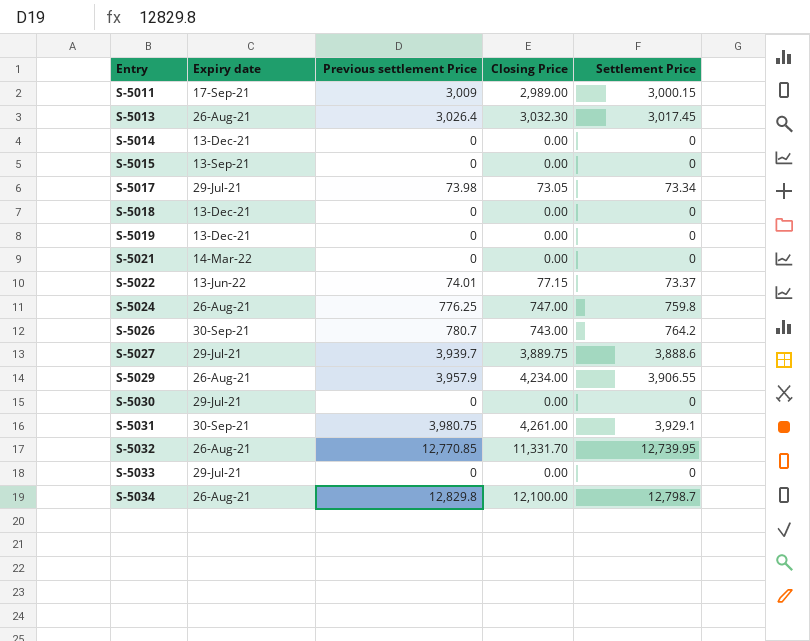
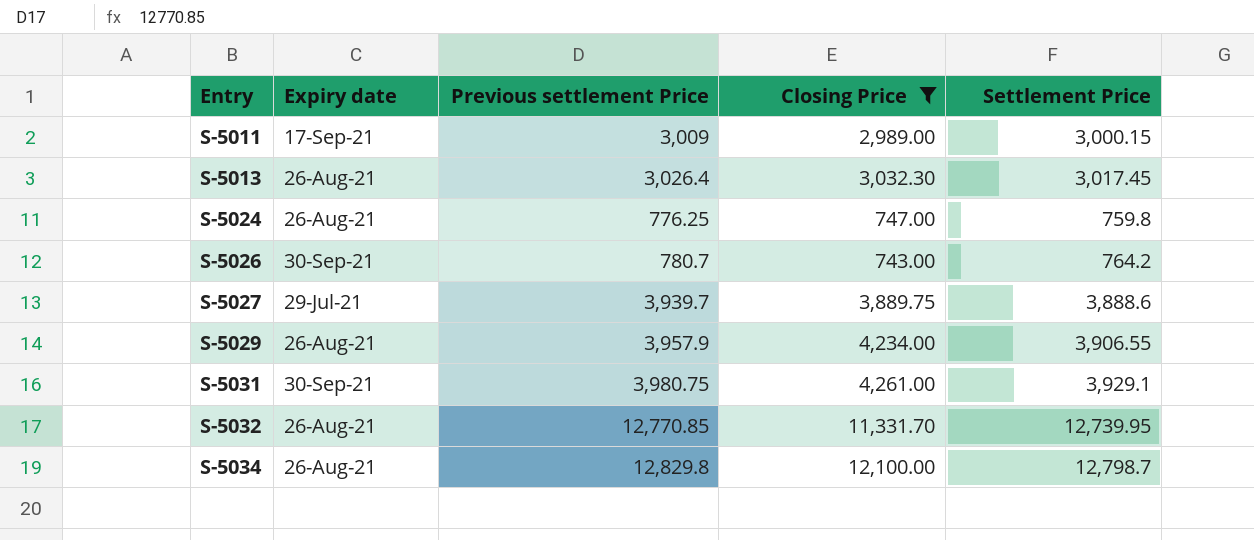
filter: none -> Closing Price >= 743.00

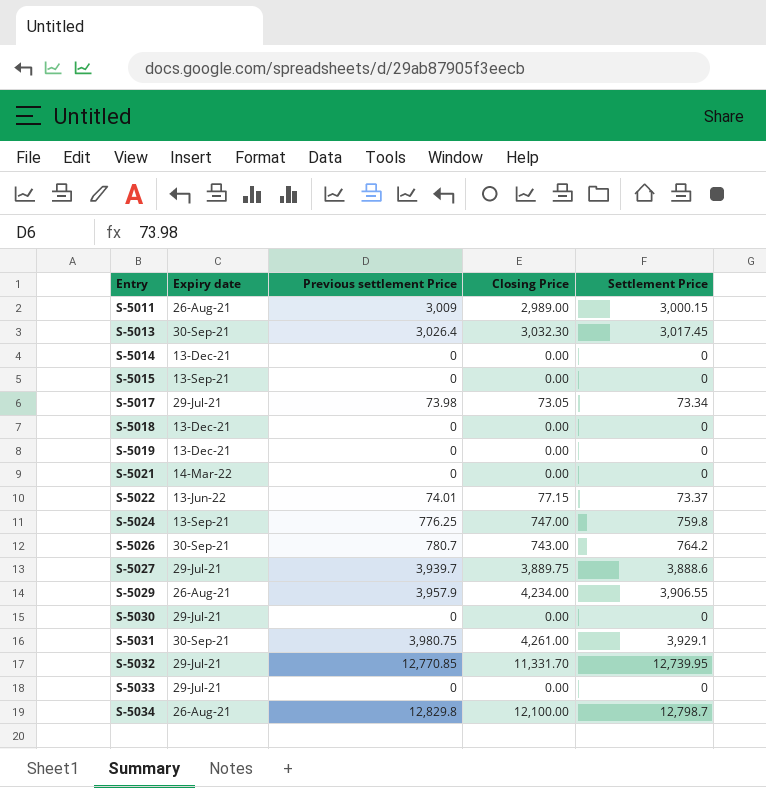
filter: Closing Price >= 743.00 -> none
S-5011 | Expiry date: 17-Sep-21 -> 26-Aug-21
S-5013 | Expiry date: 26-Aug-21 -> 30-Sep-21
S-5024 | Expiry date: 26-Aug-21 -> 13-Sep-21
S-5032 | Expiry date: 26-Aug-21 -> 29-Jul-21

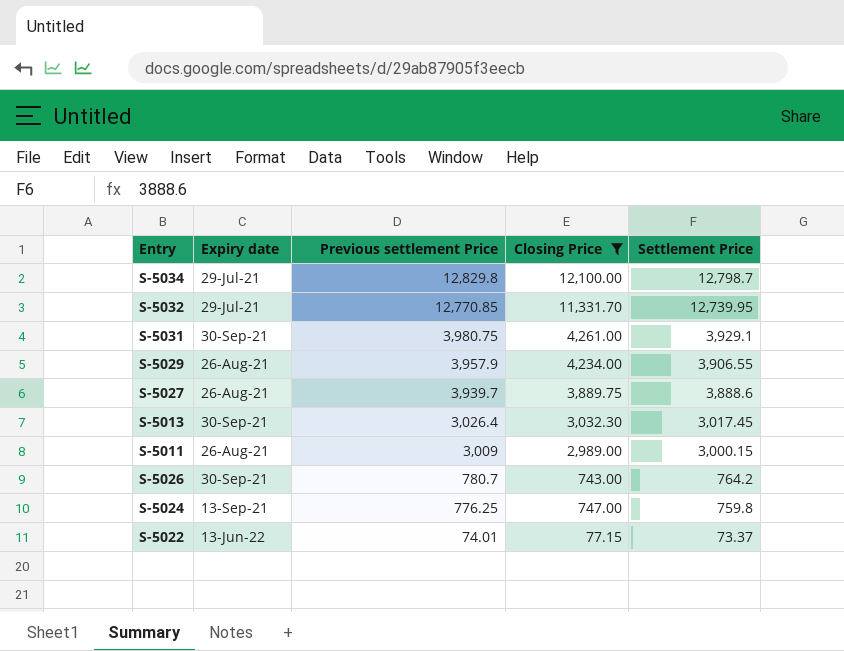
filter: none -> Closing Price >= 77.15
row order: Entry ascending -> Previous settlement Price descending
S-5034 | Expiry date: 26-Aug-21 -> 29-Jul-21
S-5027 | Expiry date: 29-Jul-21 -> 26-Aug-21

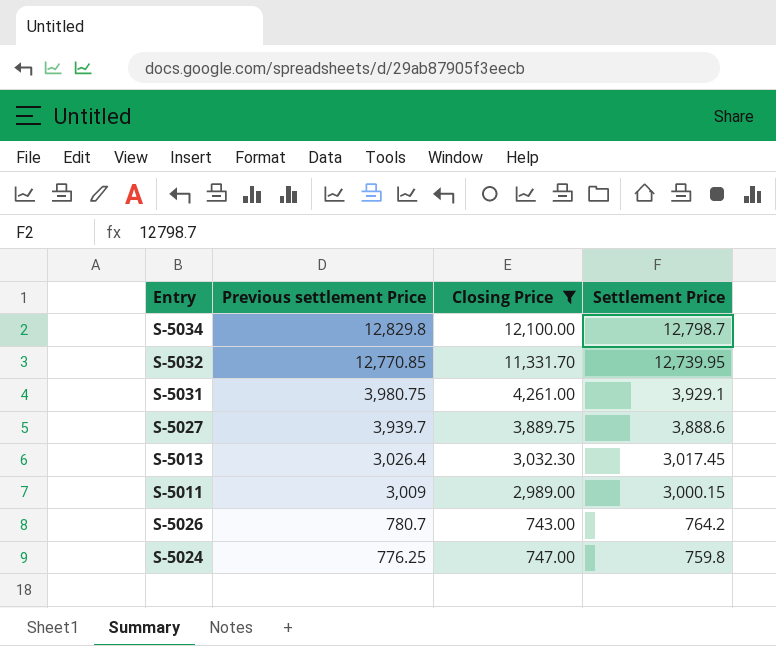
column Expiry date | position: 2 -> none
row S-5029: 26-Aug-21 | 3,957.9 | 4,234.00 | 3,906.55 -> none
row S-5022: 13-Jun-22 | 74.01 | 77.15 | 73.37 -> none

